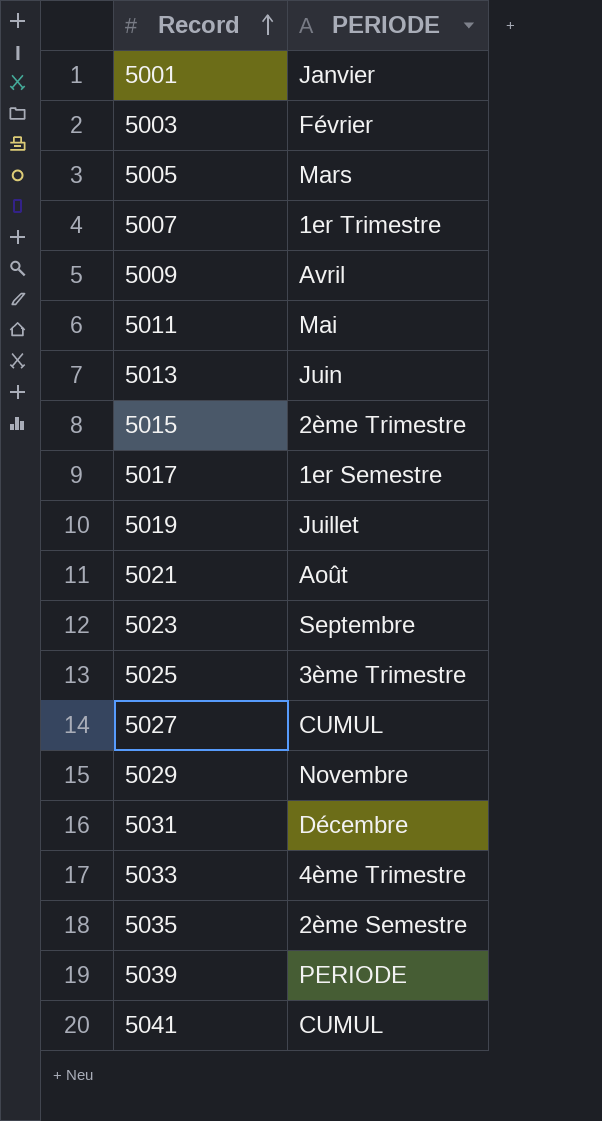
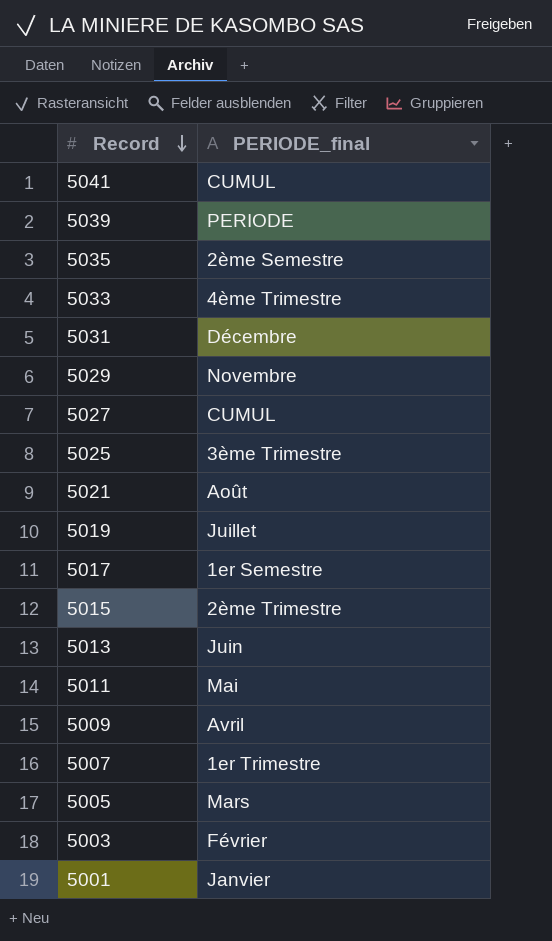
row order: Record ascending -> Record descending
column name: PERIODE -> PERIODE_final
row 5023: Septembre -> none

